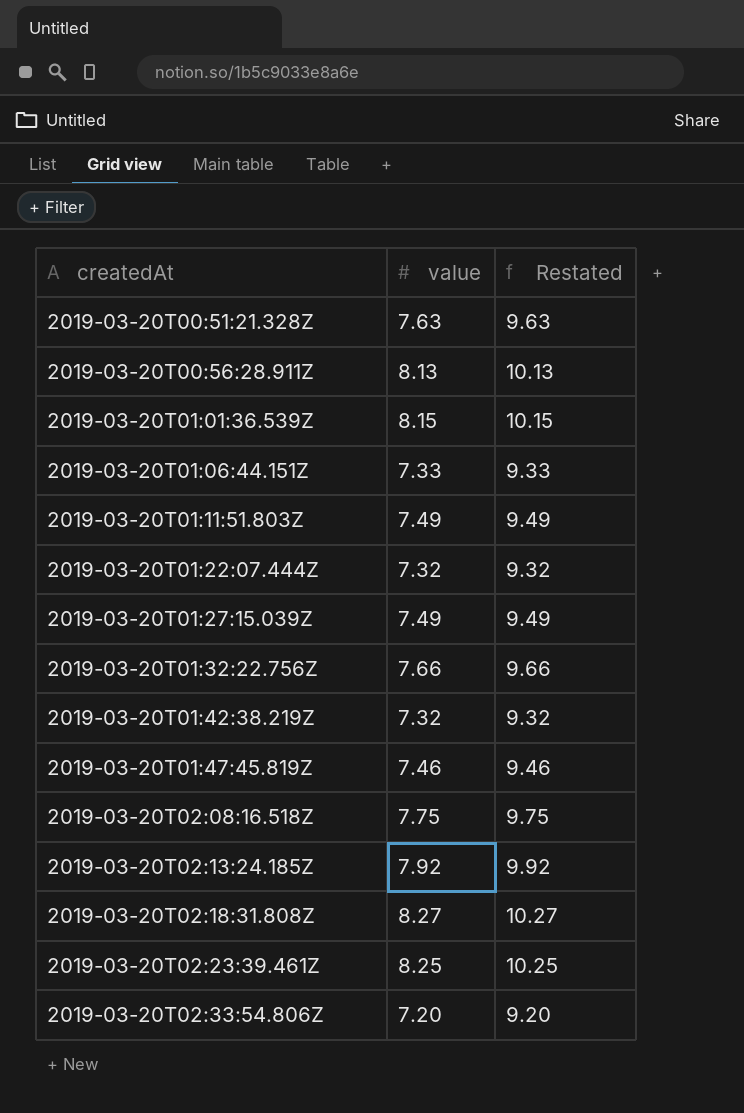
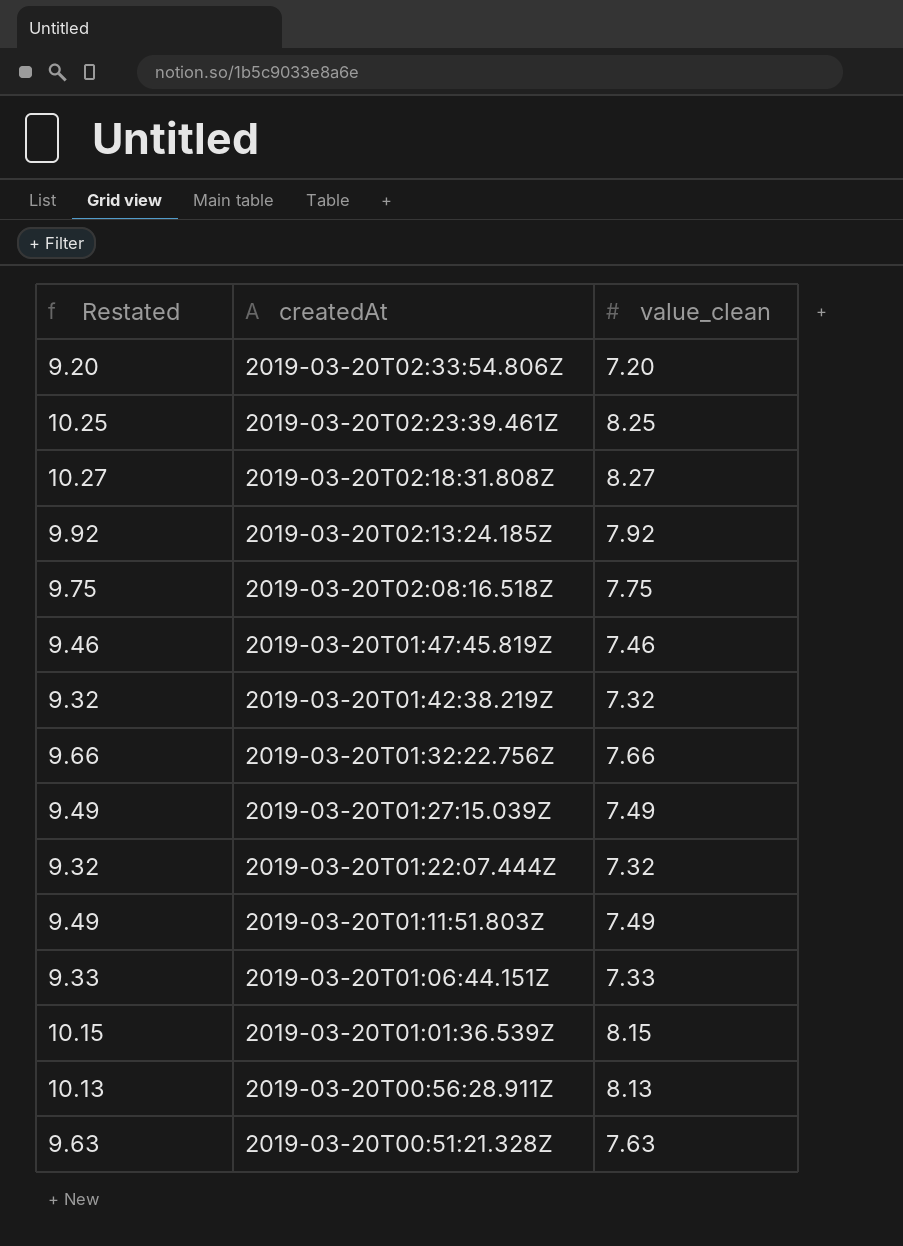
row order: createdAt ascending -> createdAt descending
column Restated | position: 3 -> 1
column name: value -> value_clean

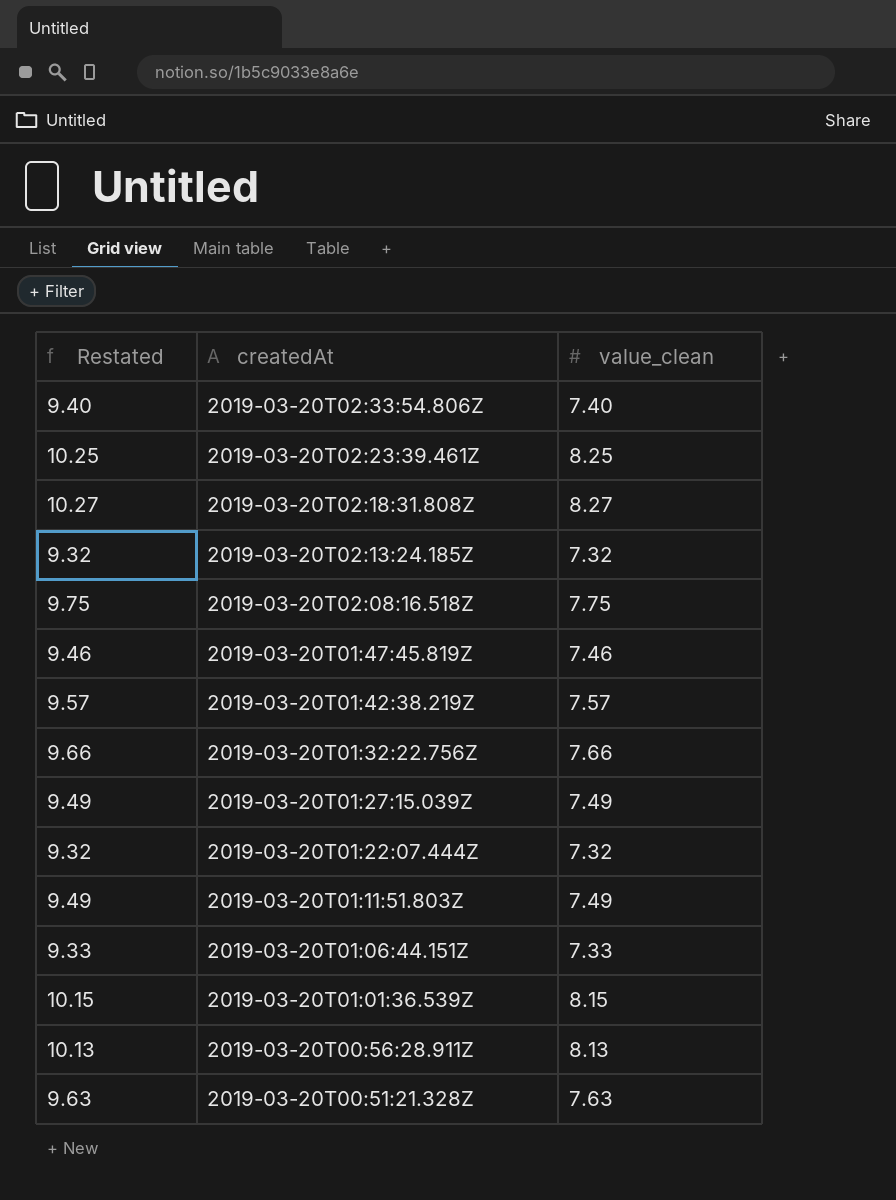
2019-03-20T02:33:54.806Z | Restated: 9.20 -> 9.40
2019-03-20T02:33:54.806Z | value_clean: 7.20 -> 7.40
2019-03-20T02:13:24.185Z | Restated: 9.92 -> 9.32
2019-03-20T02:13:24.185Z | value_clean: 7.92 -> 7.32
2019-03-20T01:42:38.219Z | Restated: 9.32 -> 9.57
2019-03-20T01:42:38.219Z | value_clean: 7.32 -> 7.57

